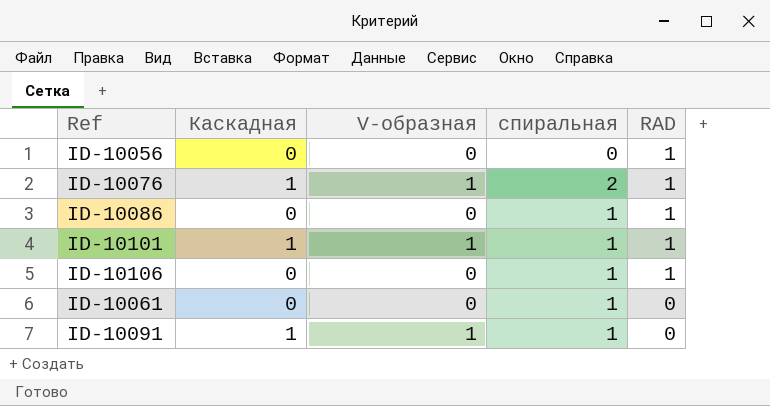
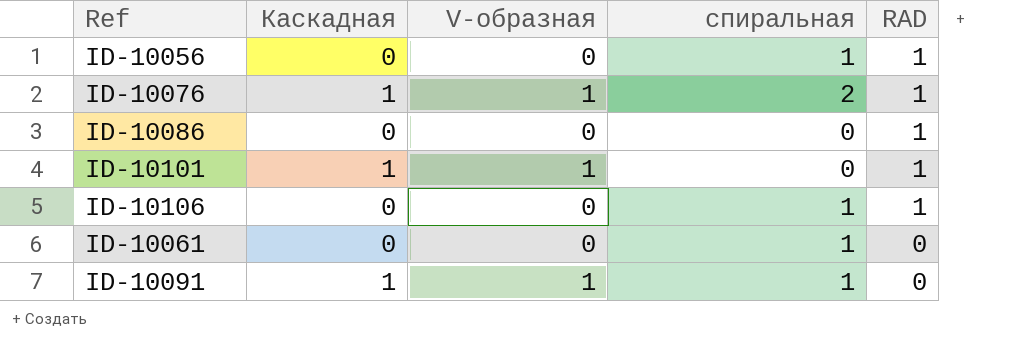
ID-10056 | спиральная: 0 -> 1
ID-10086 | спиральная: 1 -> 0
ID-10101 | спиральная: 1 -> 0

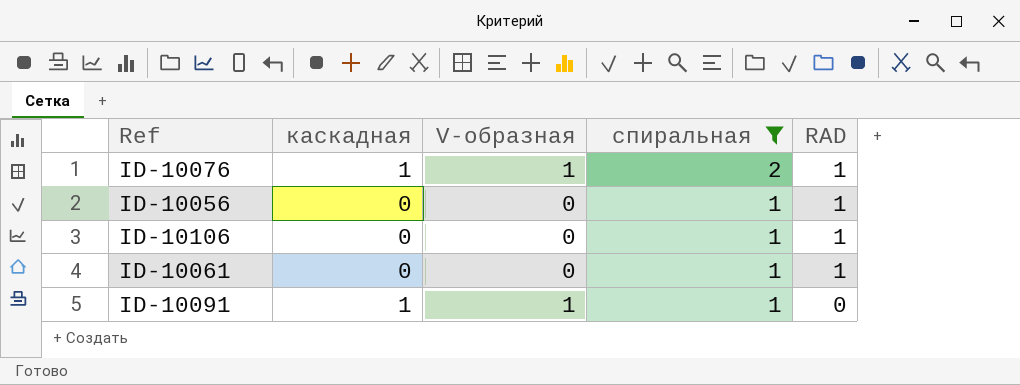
filter: none -> спиральная != 0
row order: RAD descending -> спиральная descending
column name: Каскадная -> каскадная
ID-10061 | RAD: 0 -> 1

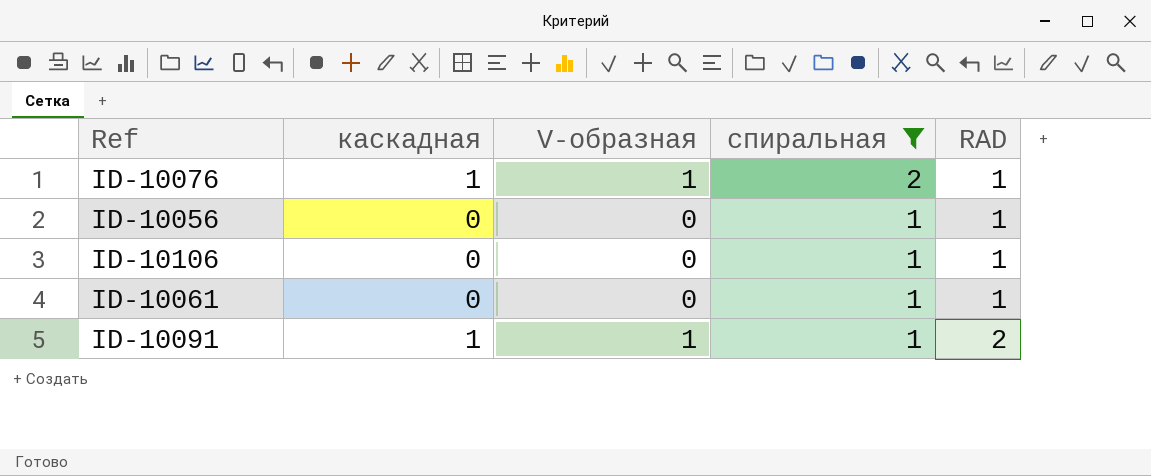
ID-10091 | RAD: 0 -> 2

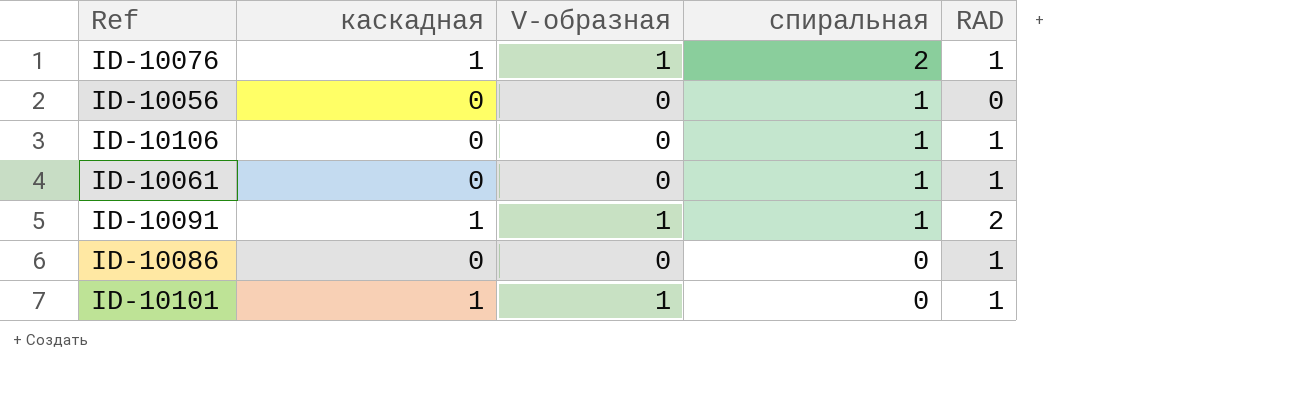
filter: спиральная != 0 -> none
ID-10056 | RAD: 1 -> 0

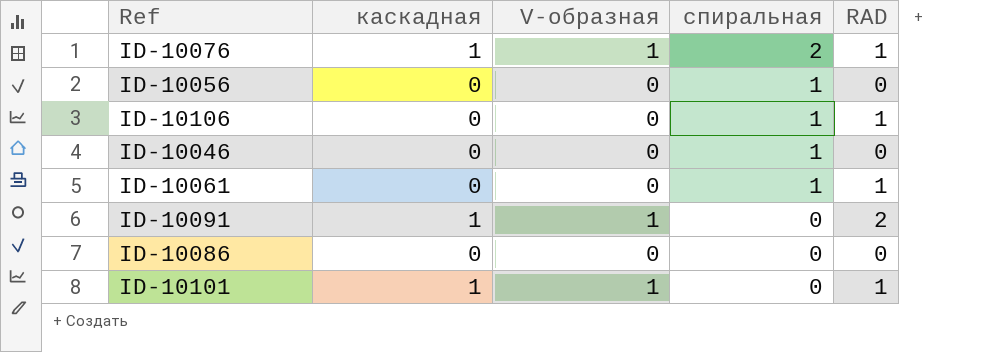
row ID-10046: none -> 0 | 0 | 1 | 0
ID-10091 | спиральная: 1 -> 0
ID-10086 | RAD: 1 -> 0

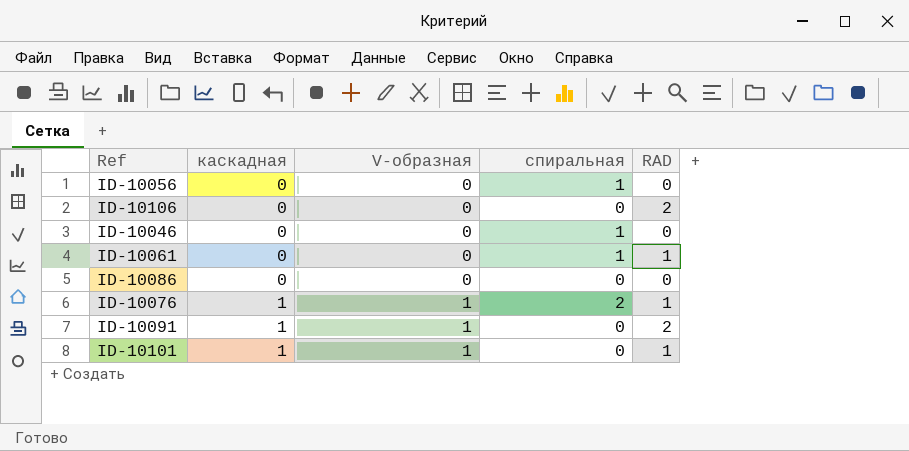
row order: спиральная descending -> каскадная ascending
ID-10106 | спиральная: 1 -> 0
ID-10106 | RAD: 1 -> 2

